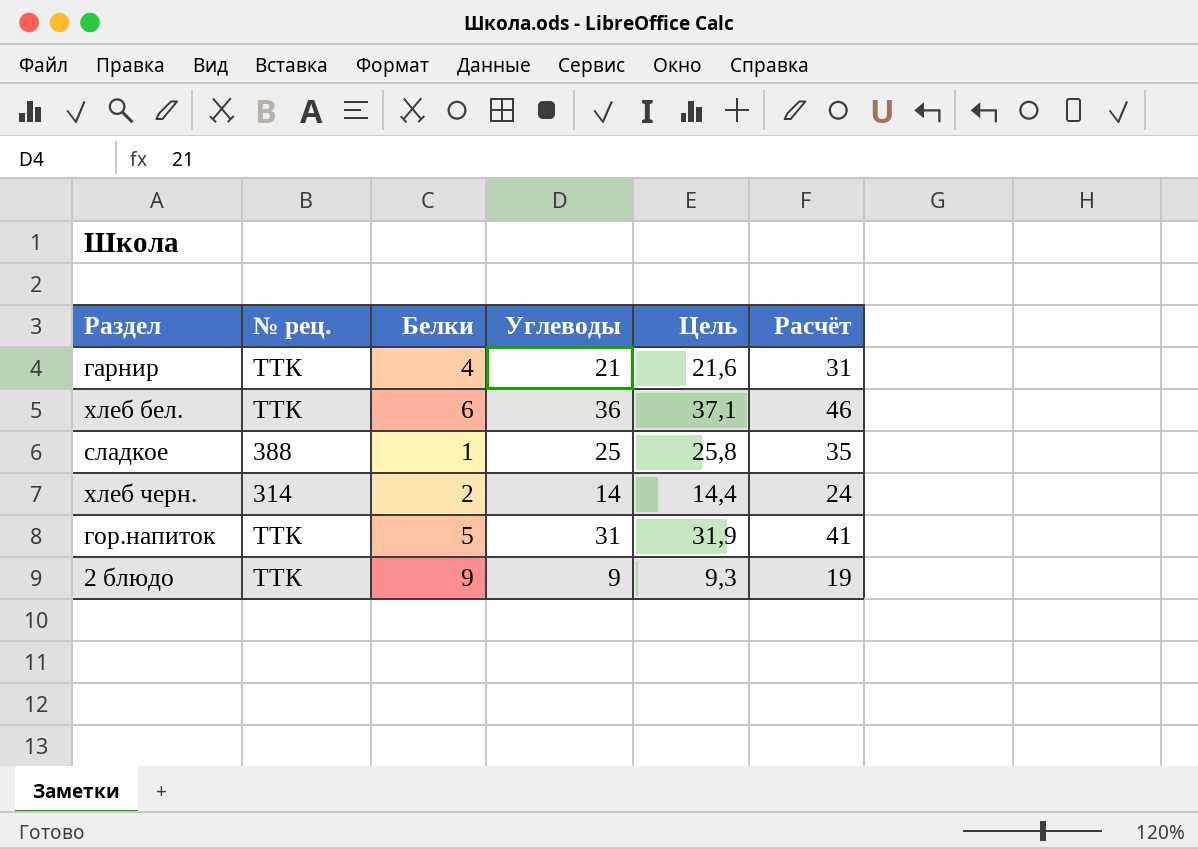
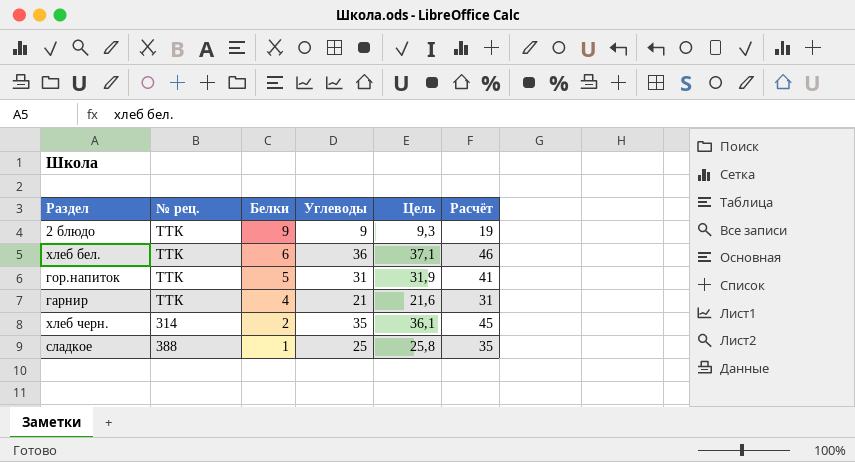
row order: none -> Белки descending
хлеб черн. | Углеводы: 14 -> 35
хлеб черн. | Цель: 14,4 -> 36,1
хлеб черн. | Расчёт: 24 -> 45

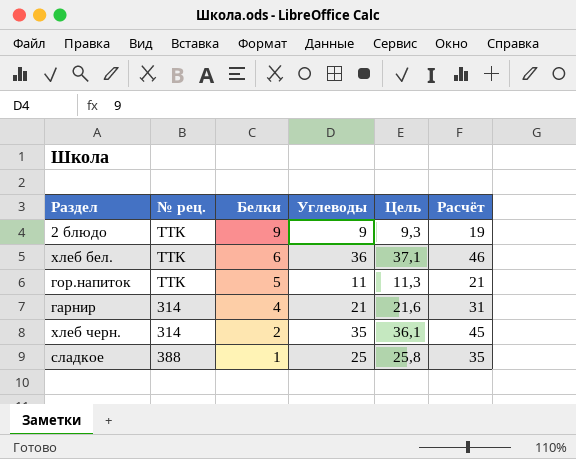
гор.напиток | Углеводы: 31 -> 11
гор.напиток | Цель: 31,9 -> 11,3
гор.напиток | Расчёт: 41 -> 21
гарнир | № рец.: ТТК -> 314

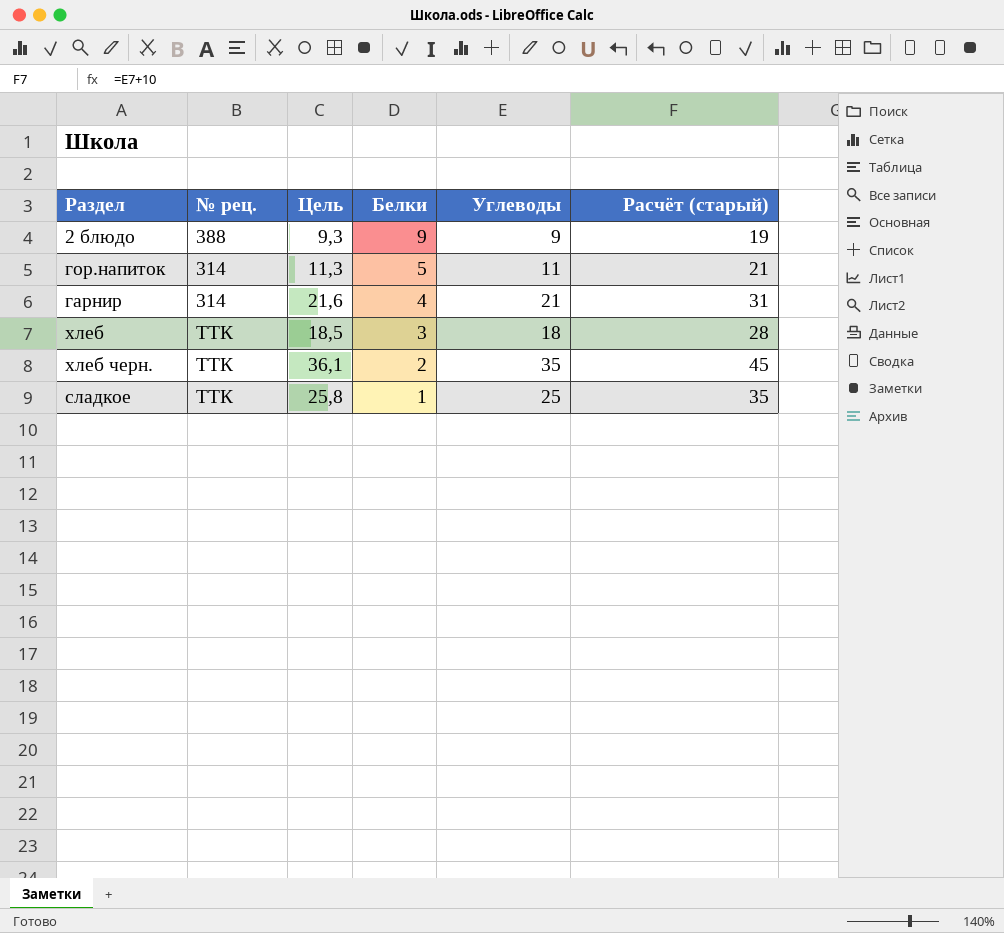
column Цель | position: 5 -> 3
column name: Расчёт -> Расчёт (старый)
row хлеб бел.: ТТК | 6 | 36 | 37,1 | 46 -> none
2 блюдо | № рец.: ТТК -> 388
гор.напиток | № рец.: ТТК -> 314
row хлеб: none -> ТТК | 18,5 | 3 | 18 | 28
хлеб черн. | № рец.: 314 -> ТТК
сладкое | № рец.: 388 -> ТТК

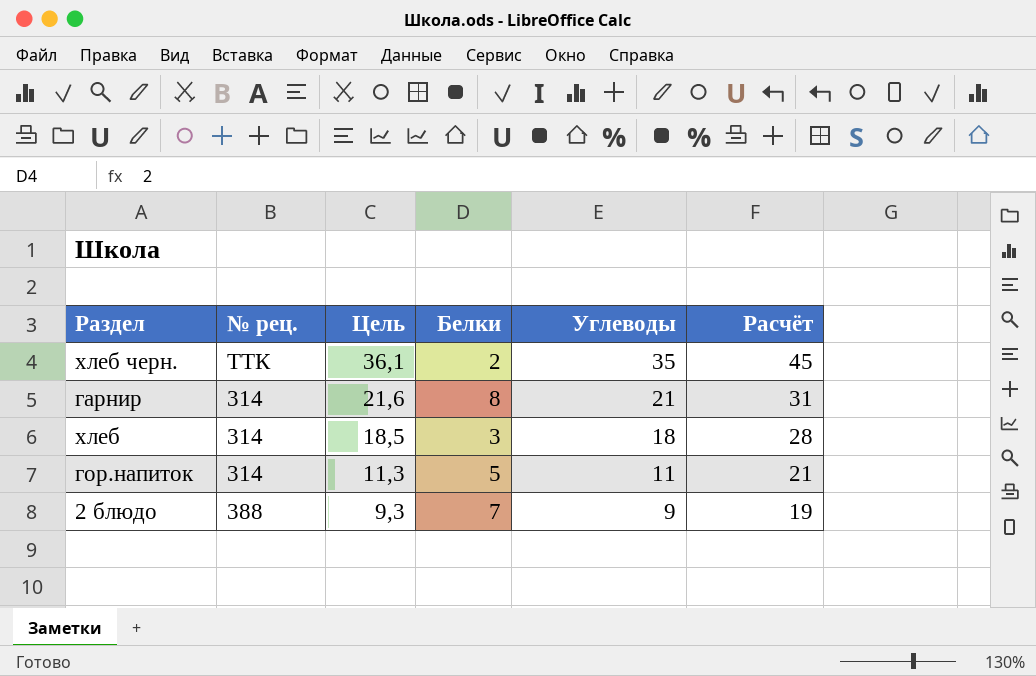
row order: Белки descending -> Цель descending
column name: Расчёт (старый) -> Расчёт
row сладкое: ТТК | 25,8 | 1 | 25 | 35 -> none
гарнир | Белки: 4 -> 8
хлеб | № рец.: ТТК -> 314
2 блюдо | Белки: 9 -> 7

